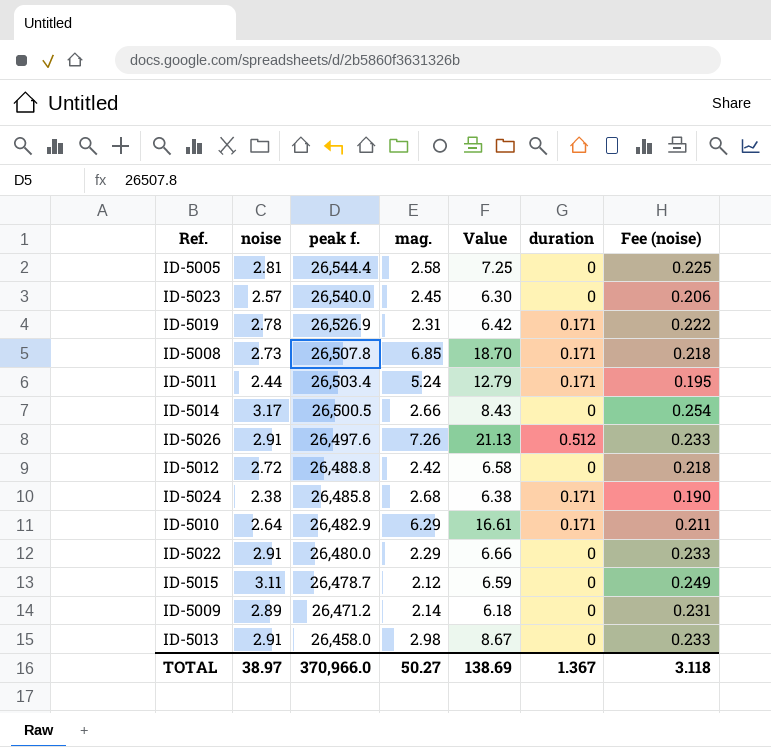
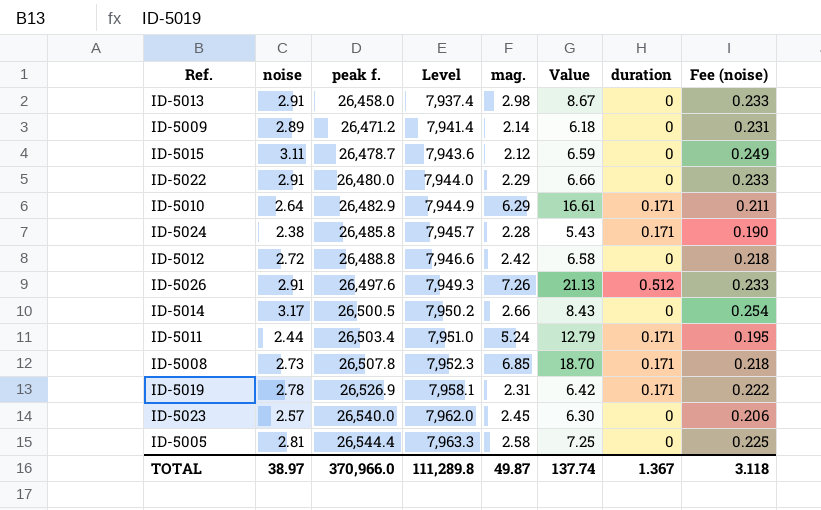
row order: peak f. descending -> peak f. ascending
column Level | formula: none -> [peak f.] * 0.3
ID-5024 | mag.: 2.68 -> 2.28
ID-5024 | Value: 6.38 -> 5.43
TOTAL | mag.: 50.27 -> 49.87
TOTAL | Value: 138.69 -> 137.74

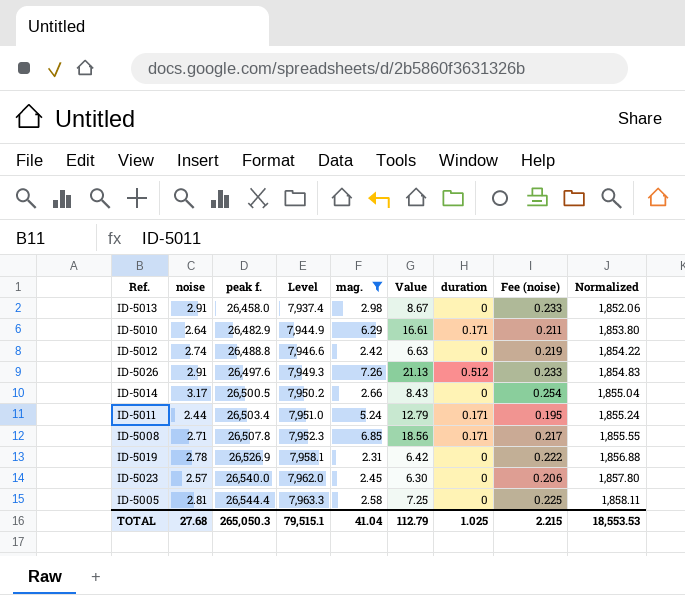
filter: none -> mag. >= 2.31
column Normalized | formula: none -> [peak f.] * 0.07
ID-5012 | noise: 2.72 -> 2.74
ID-5012 | Value: 6.58 -> 6.63
ID-5012 | Fee (noise): 0.218 -> 0.219
ID-5008 | noise: 2.73 -> 2.71
ID-5008 | Value: 18.70 -> 18.56
ID-5008 | Fee (noise): 0.218 -> 0.217
ID-5019 | duration: 0.171 -> 0
TOTAL | noise: 38.97 -> 27.68
TOTAL | peak f.: 370,966.0 -> 265,050.3
TOTAL | Level: 111,289.8 -> 79,515.1
TOTAL | mag.: 49.87 -> 41.04
TOTAL | Value: 137.74 -> 112.79
TOTAL | duration: 1.367 -> 1.025
TOTAL | Fee (noise): 3.118 -> 2.215

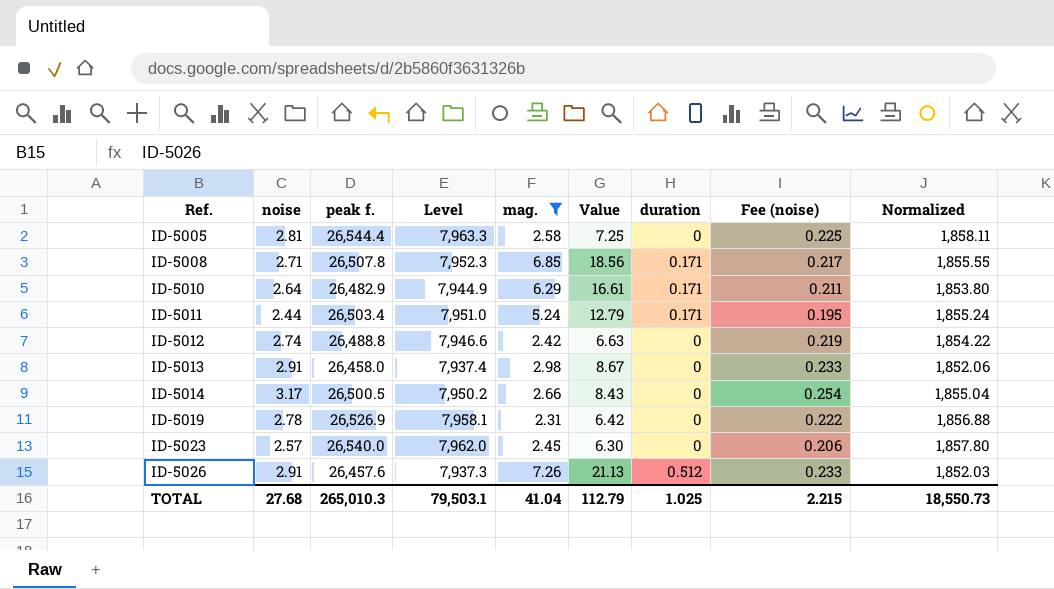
row order: peak f. ascending -> Ref. ascending
ID-5026 | peak f.: 26,497.6 -> 26,457.6
ID-5026 | Level: 7,949.3 -> 7,937.3
ID-5026 | Normalized: 1,854.83 -> 1,852.03
TOTAL | peak f.: 265,050.3 -> 265,010.3
TOTAL | Level: 79,515.1 -> 79,503.1
TOTAL | Normalized: 18,553.53 -> 18,550.73

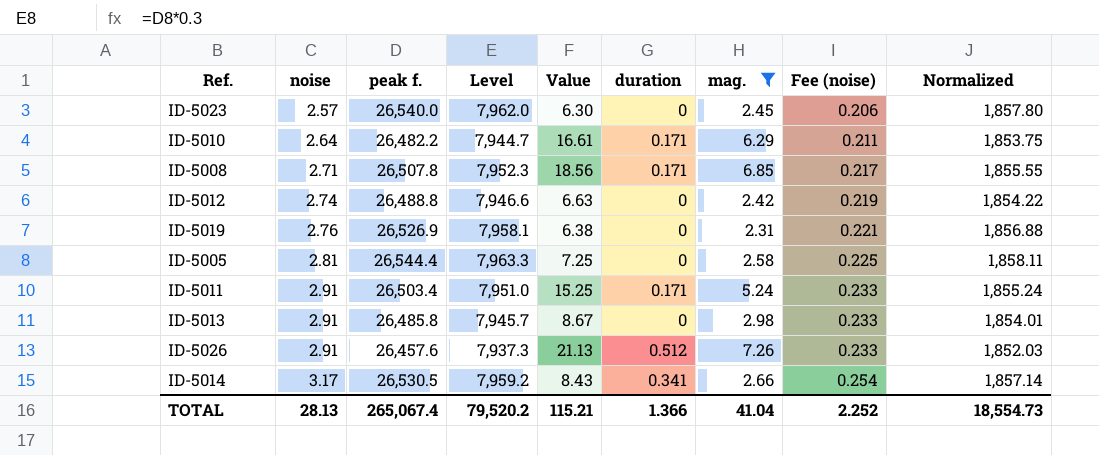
row order: Ref. ascending -> noise ascending
column mag. | position: 5 -> 7
ID-5010 | peak f.: 26,482.9 -> 26,482.2
ID-5010 | Level: 7,944.9 -> 7,944.7
ID-5010 | Normalized: 1,853.80 -> 1,853.75
ID-5019 | noise: 2.78 -> 2.76
ID-5019 | Value: 6.42 -> 6.38
ID-5019 | Fee (noise): 0.222 -> 0.221
ID-5011 | noise: 2.44 -> 2.91
ID-5011 | Value: 12.79 -> 15.25
ID-5011 | Fee (noise): 0.195 -> 0.233
ID-5013 | peak f.: 26,458.0 -> 26,485.8
ID-5013 | Level: 7,937.4 -> 7,945.7
ID-5013 | Normalized: 1,852.06 -> 1,854.01
ID-5014 | peak f.: 26,500.5 -> 26,530.5
ID-5014 | Level: 7,950.2 -> 7,959.2
ID-5014 | duration: 0 -> 0.341
ID-5014 | Normalized: 1,855.04 -> 1,857.14
TOTAL | noise: 27.68 -> 28.13
TOTAL | peak f.: 265,010.3 -> 265,067.4
TOTAL | Level: 79,503.1 -> 79,520.2
TOTAL | Value: 112.79 -> 115.21
TOTAL | duration: 1.025 -> 1.366
TOTAL | Fee (noise): 2.215 -> 2.252
TOTAL | Normalized: 18,550.73 -> 18,554.73

